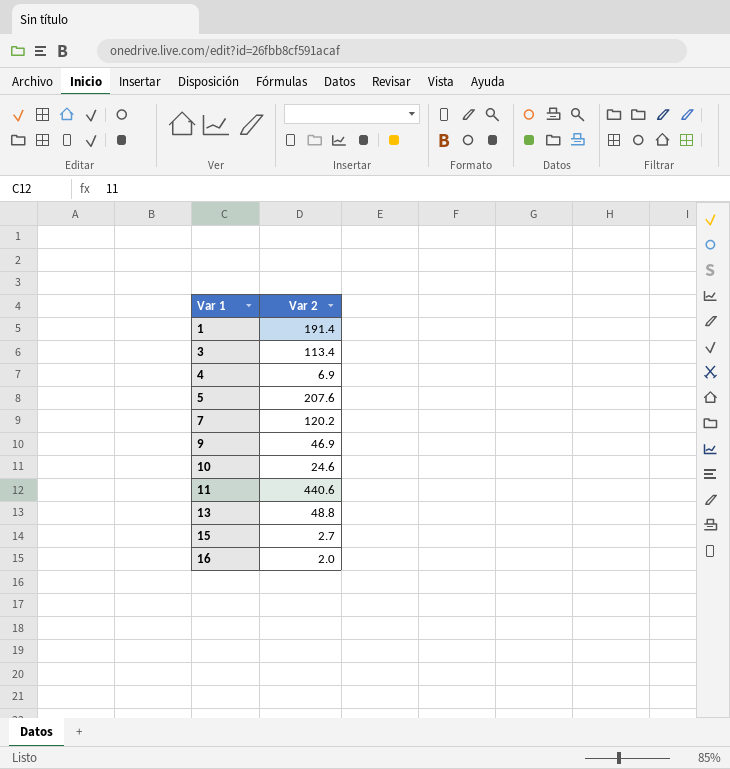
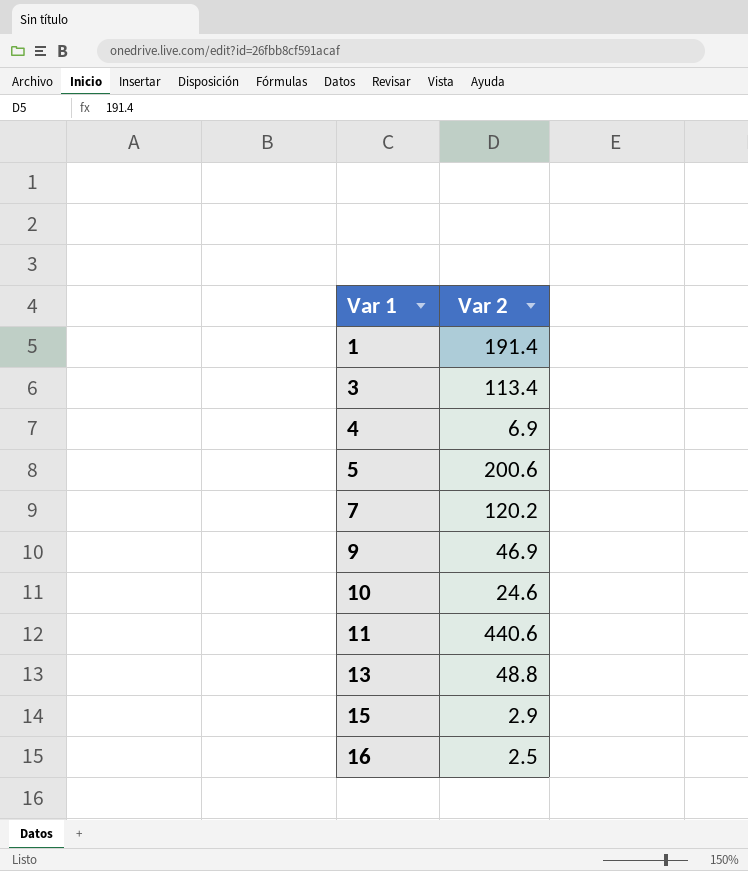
5 | Var 2: 207.6 -> 200.6
15 | Var 2: 2.7 -> 2.9
16 | Var 2: 2.0 -> 2.5

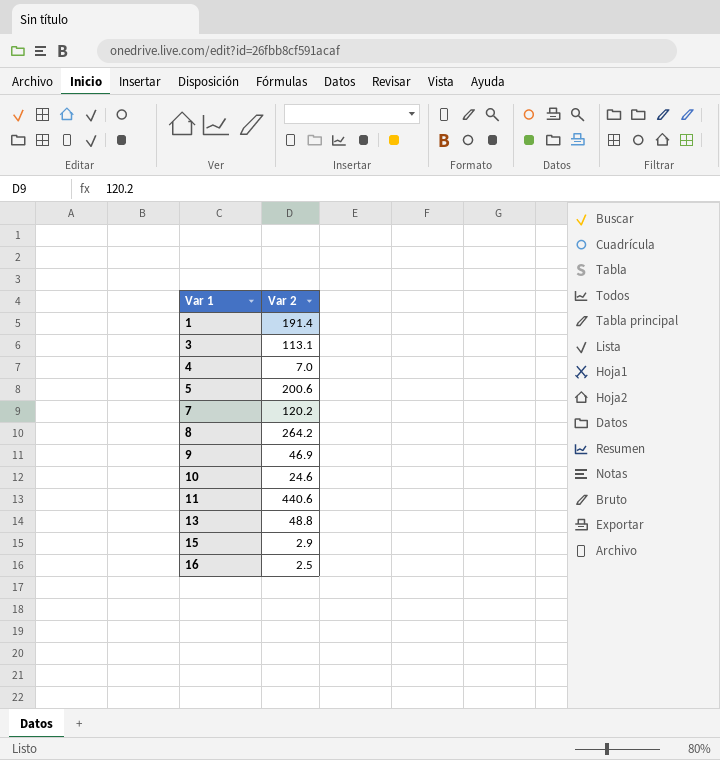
3 | Var 2: 113.4 -> 113.1
4 | Var 2: 6.9 -> 7.0
row 8: none -> 264.2

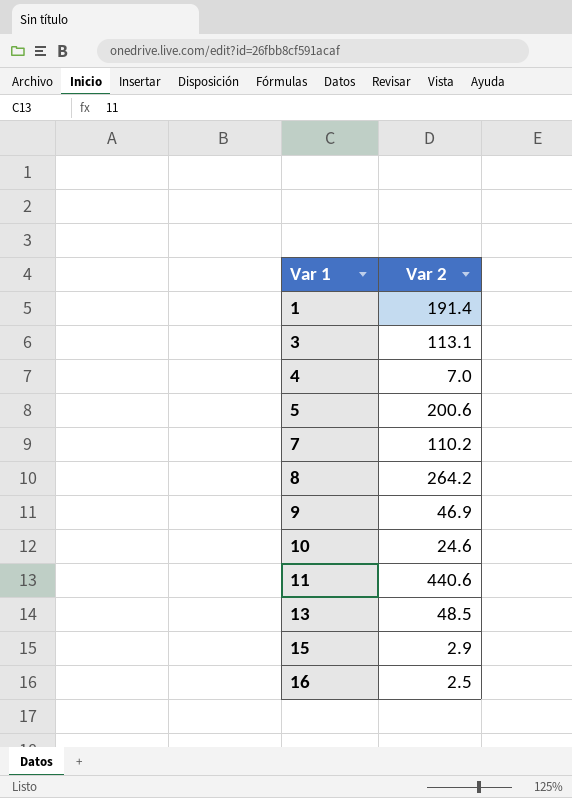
7 | Var 2: 120.2 -> 110.2
13 | Var 2: 48.8 -> 48.5

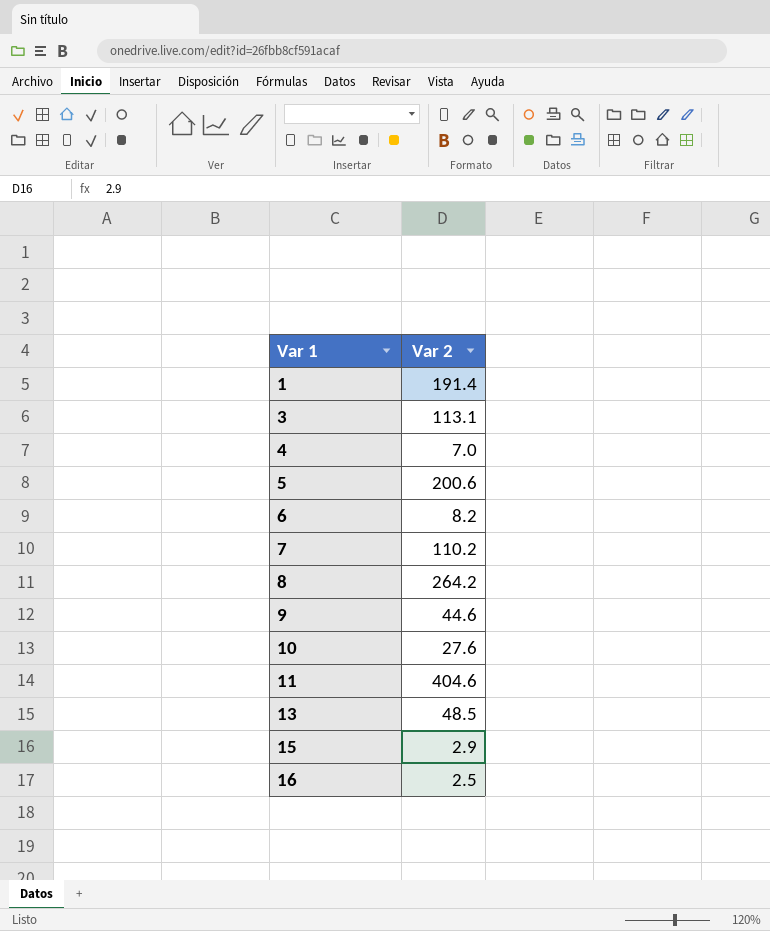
row 6: none -> 8.2
9 | Var 2: 46.9 -> 44.6
10 | Var 2: 24.6 -> 27.6
11 | Var 2: 440.6 -> 404.6

